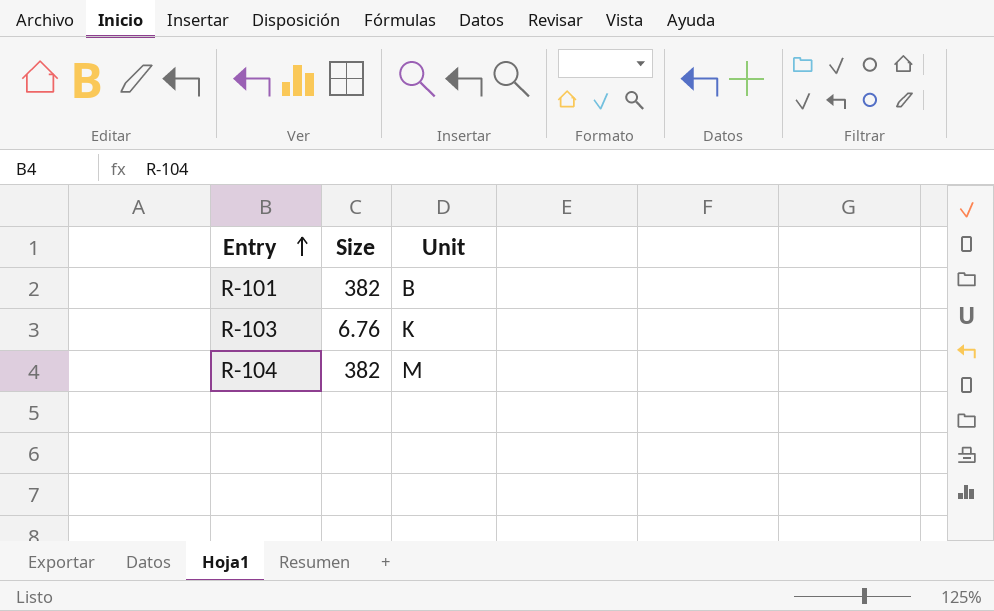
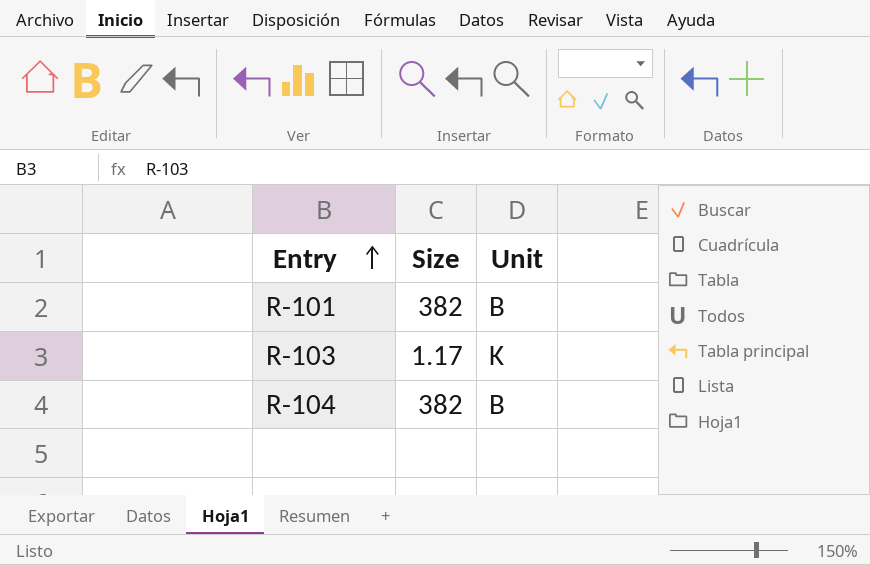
R-103 | Size: 6.76 -> 1.17
R-104 | Unit: M -> B

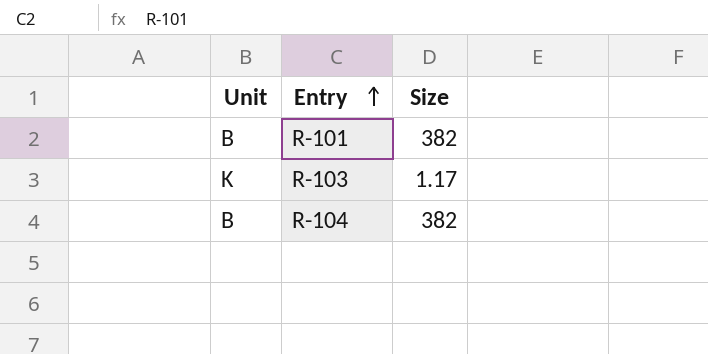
column Unit | position: 3 -> 1

